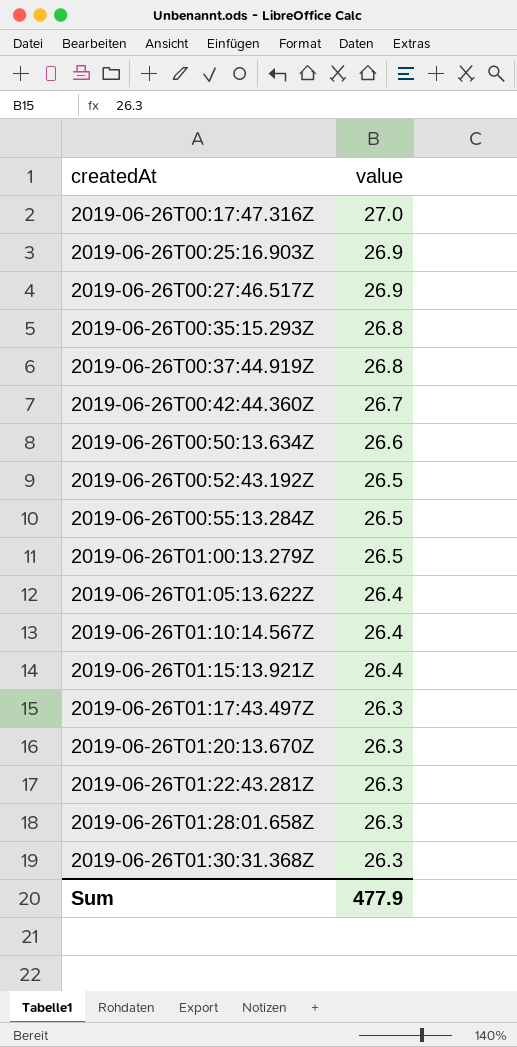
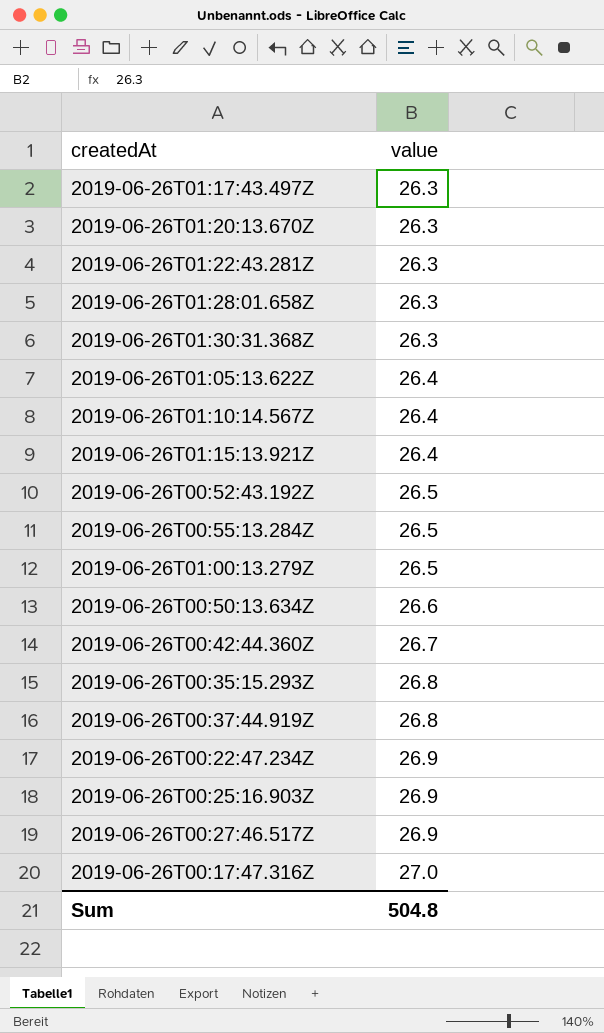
row order: createdAt ascending -> value ascending
row 2019-06-26T00:22:47.234Z: none -> 26.9
Sum | value: 477.9 -> 504.8

